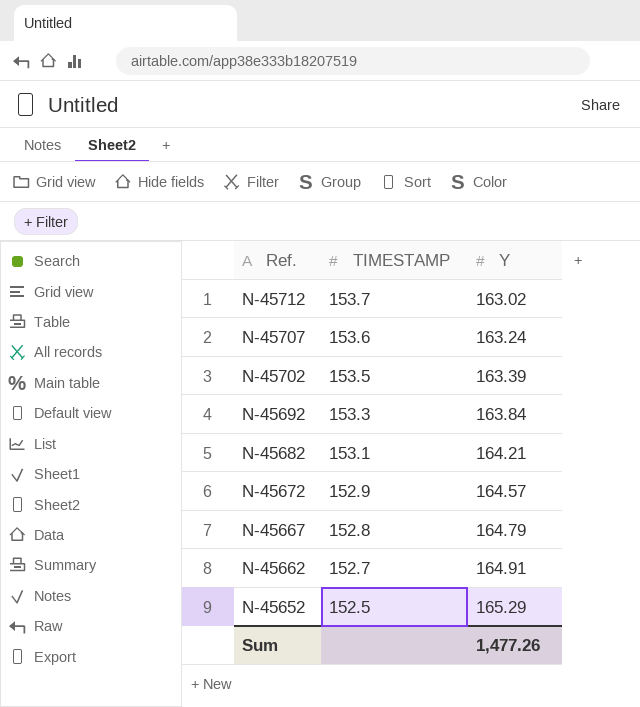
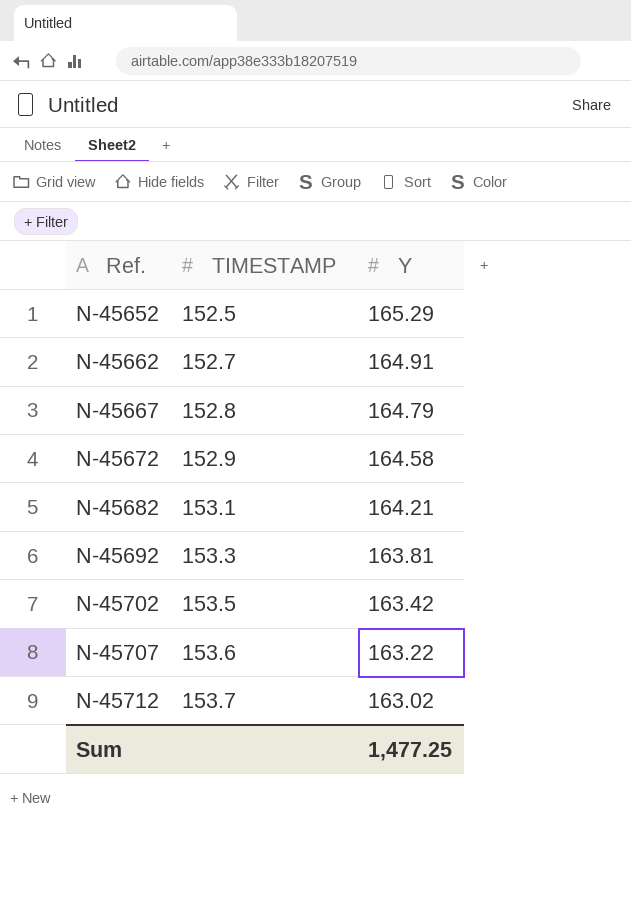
row order: Ref. descending -> Ref. ascending
N-45672 | Y: 164.57 -> 164.58
N-45692 | Y: 163.84 -> 163.81
N-45702 | Y: 163.39 -> 163.42
N-45707 | Y: 163.24 -> 163.22
Sum | Y: 1,477.26 -> 1,477.25

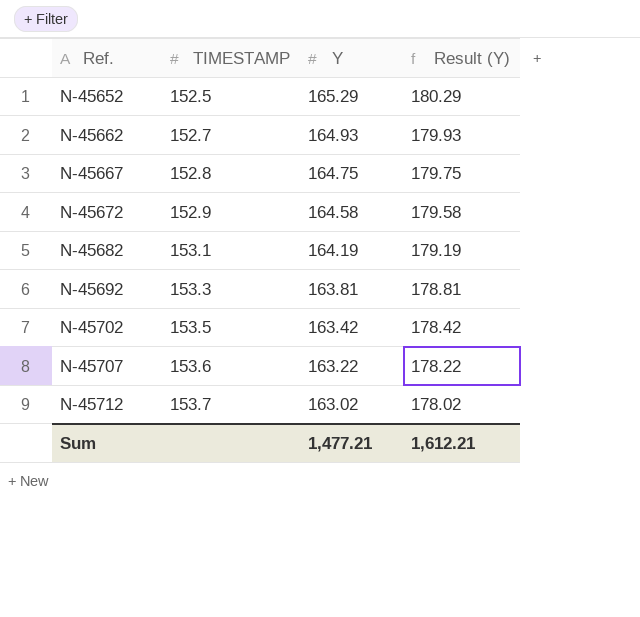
column Result (Y) | formula: none -> [Y] + 15
N-45662 | Y: 164.91 -> 164.93
N-45667 | Y: 164.79 -> 164.75
N-45682 | Y: 164.21 -> 164.19
Sum | Y: 1,477.25 -> 1,477.21

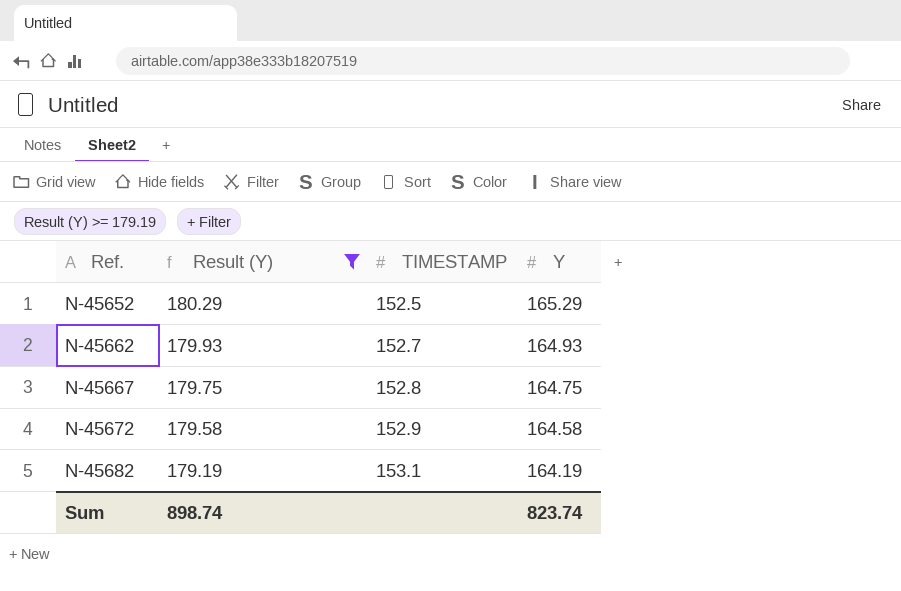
filter: none -> Result (Y) >= 179.19
column Result (Y) | position: 4 -> 2
Sum | Result (Y): 1,612.21 -> 898.74
Sum | Y: 1,477.21 -> 823.74

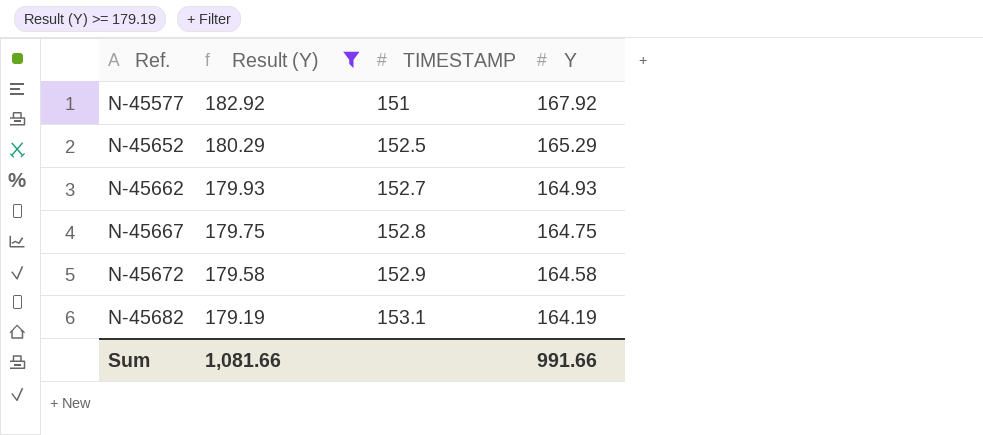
row N-45577: none -> 182.92 | 151 | 167.92
Sum | Result (Y): 898.74 -> 1,081.66
Sum | Y: 823.74 -> 991.66

